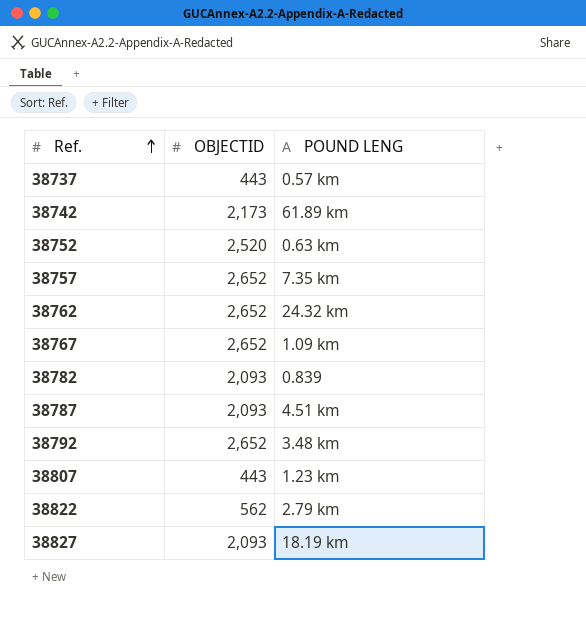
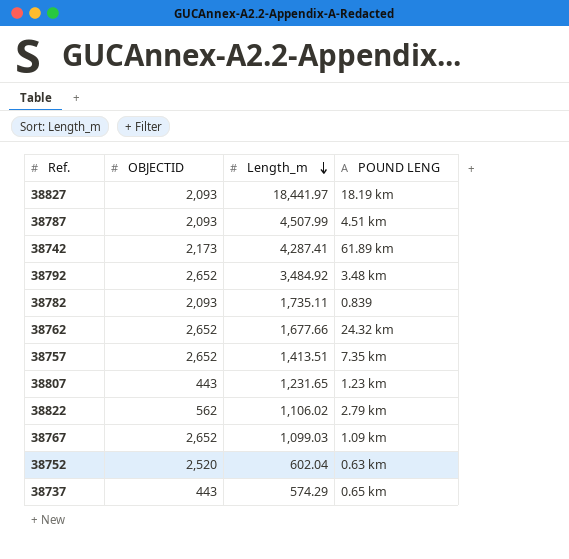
row order: Ref. ascending -> Length_m descending
column Length_m | position: none -> 3
38737 | POUND LENG: 0.57 km -> 0.65 km

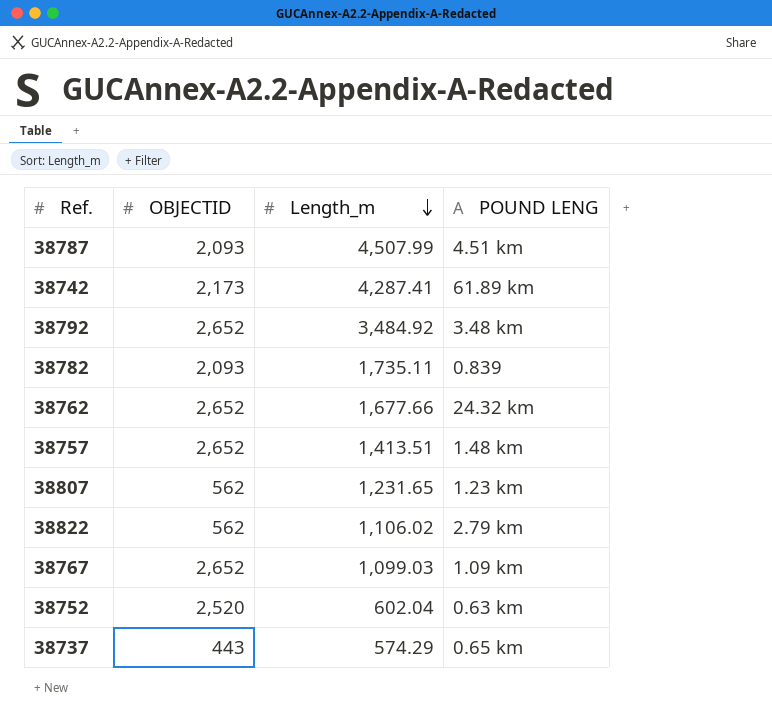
row 38827: 2,093 | 18,441.97 | 18.19 km -> none
38757 | POUND LENG: 7.35 km -> 1.48 km
38807 | OBJECTID: 443 -> 562

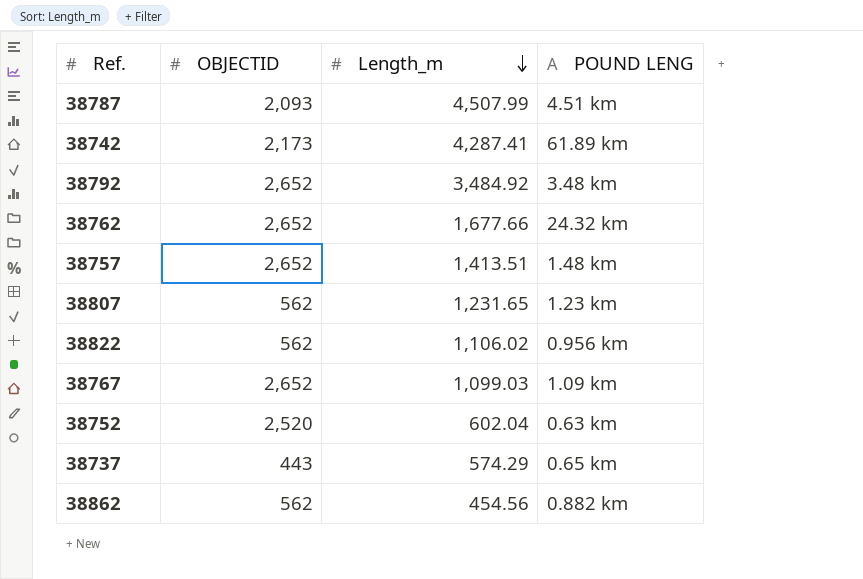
row 38782: 2,093 | 1,735.11 | 0.839 -> none
38822 | POUND LENG: 2.79 km -> 0.956 km
row 38862: none -> 562 | 454.56 | 0.882 km

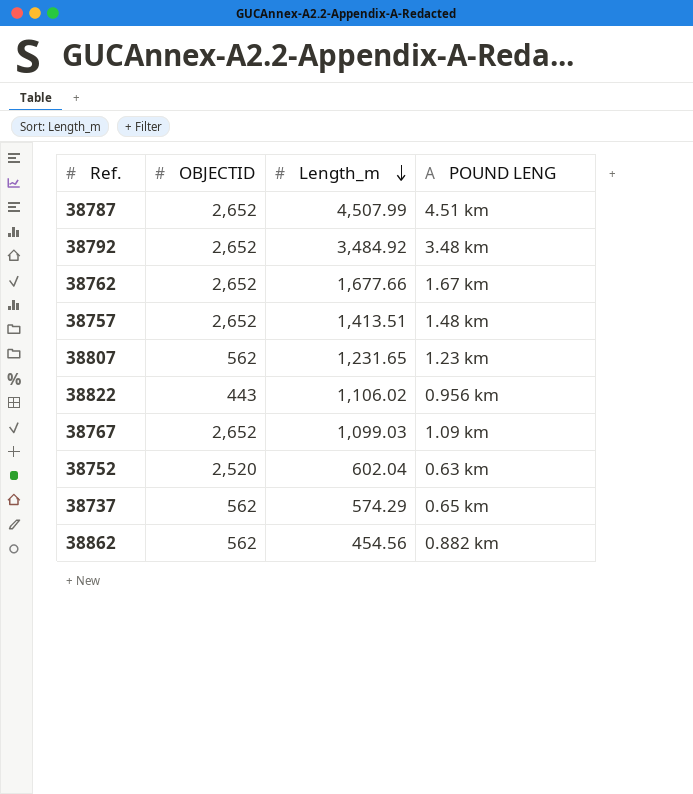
row 38742: 2,173 | 4,287.41 | 61.89 km -> none
38787 | OBJECTID: 2,093 -> 2,652
38762 | POUND LENG: 24.32 km -> 1.67 km
38822 | OBJECTID: 562 -> 443
38737 | OBJECTID: 443 -> 562

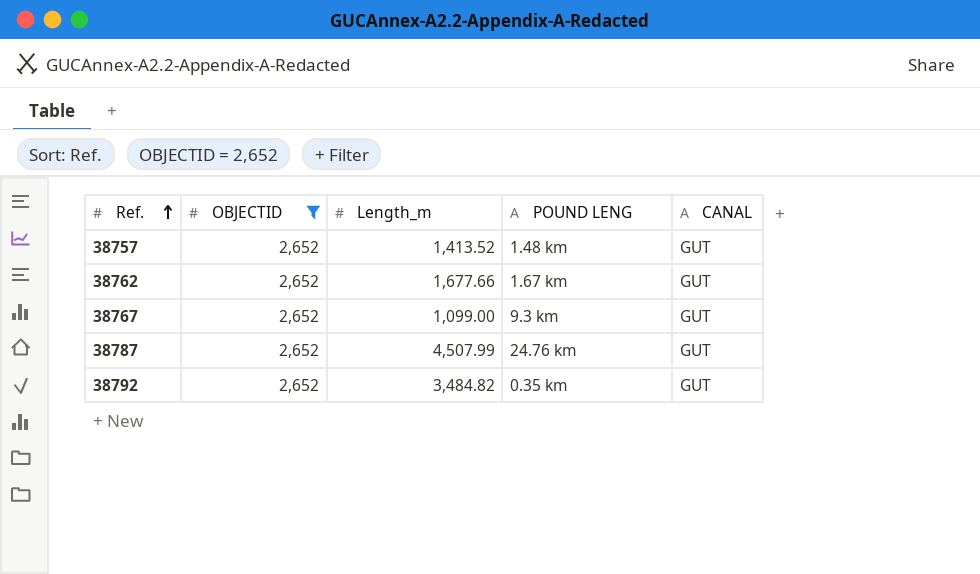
filter: none -> OBJECTID = 2,652
row order: Length_m descending -> Ref. ascending
column CANAL | position: none -> 5
38757 | Length_m: 1,413.51 -> 1,413.52
38767 | Length_m: 1,099.03 -> 1,099.00
38767 | POUND LENG: 1.09 km -> 9.3 km
38787 | POUND LENG: 4.51 km -> 24.76 km
38792 | Length_m: 3,484.92 -> 3,484.82
38792 | POUND LENG: 3.48 km -> 0.35 km

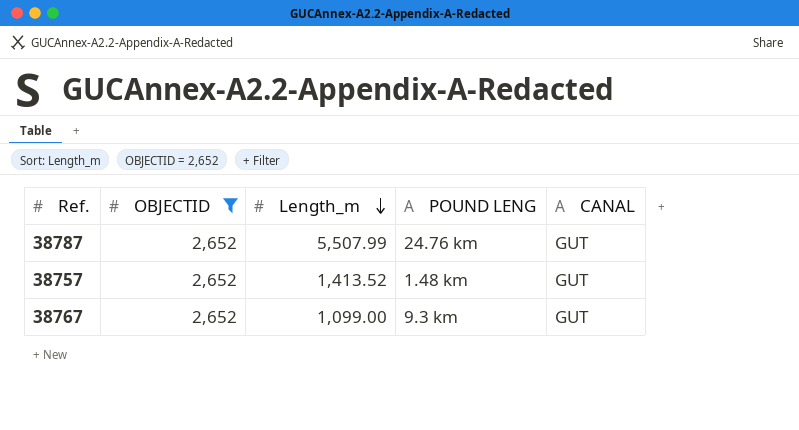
row order: Ref. ascending -> Length_m descending
row 38762: 2,652 | 1,677.66 | 1.67 km | GUT -> none
row 38792: 2,652 | 3,484.82 | 0.35 km | GUT -> none
38787 | Length_m: 4,507.99 -> 5,507.99

